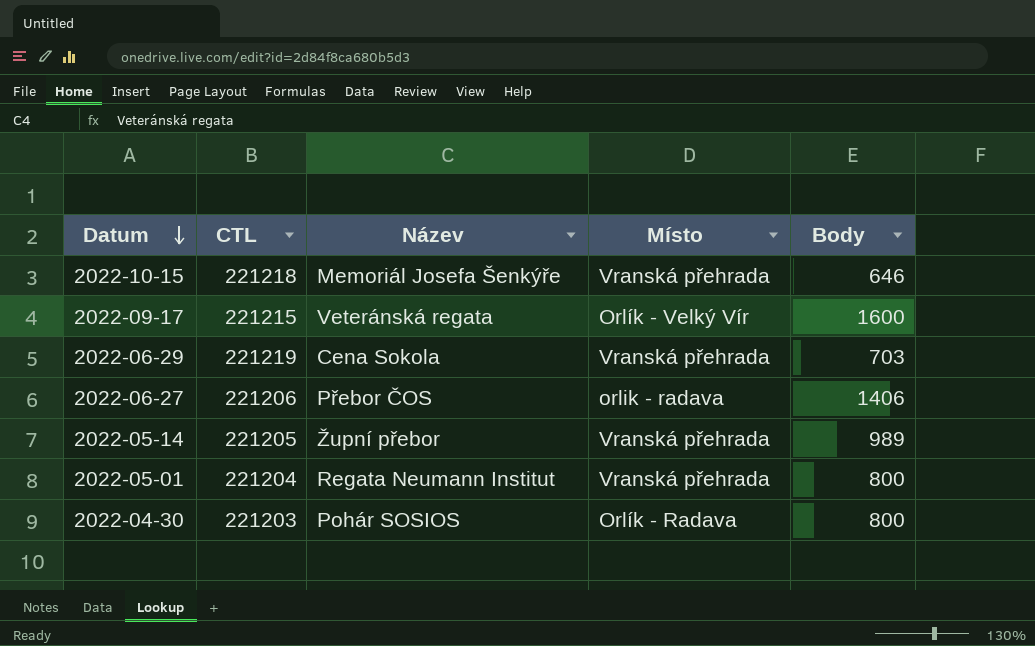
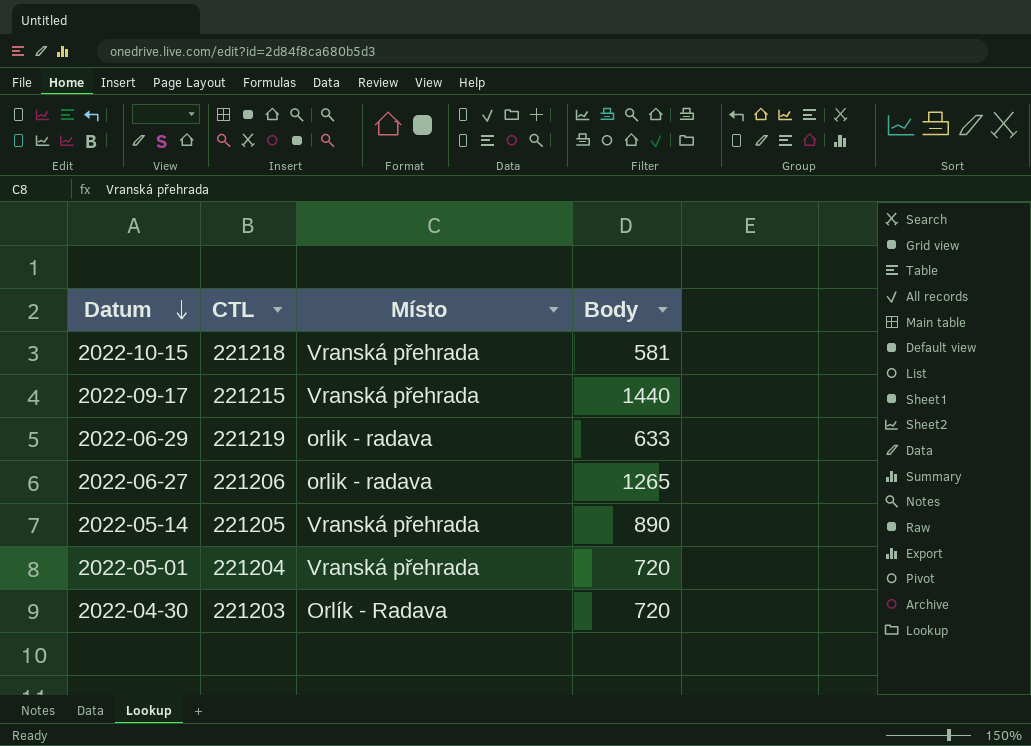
column Název | position: 3 -> none
2022-10-15 | Body: 646 -> 581
2022-09-17 | Místo: Orlík - Velký Vír -> Vranská přehrada
2022-09-17 | Body: 1600 -> 1440
2022-06-29 | Místo: Vranská přehrada -> orlik - radava
2022-06-29 | Body: 703 -> 633
2022-06-27 | Body: 1406 -> 1265
2022-05-14 | Body: 989 -> 890
2022-05-01 | Body: 800 -> 720
2022-04-30 | Body: 800 -> 720

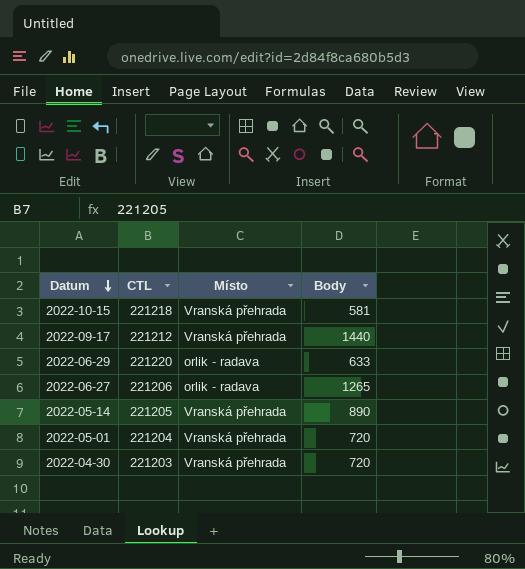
2022-09-17 | CTL: 221215 -> 221212
2022-06-29 | CTL: 221219 -> 221220
2022-04-30 | Místo: Orlík - Radava -> Vranská přehrada

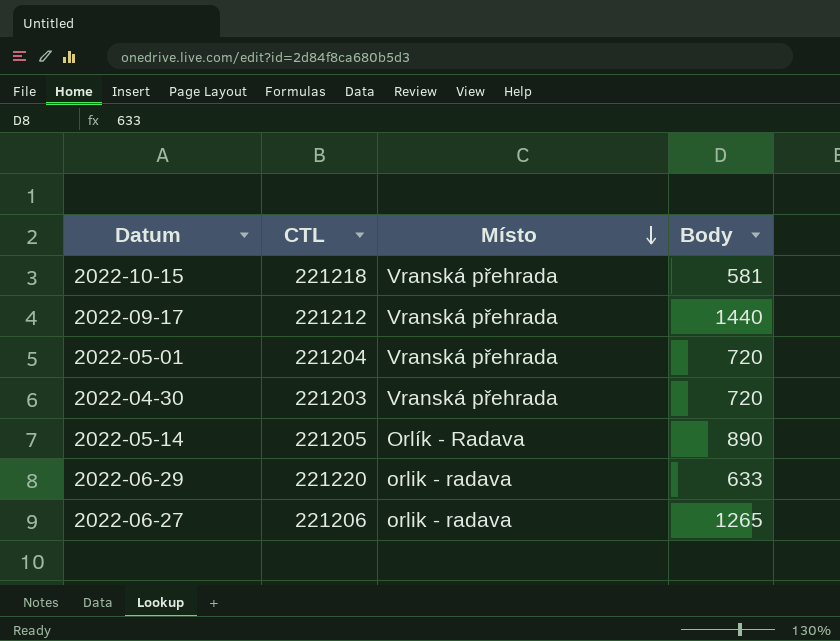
row order: Datum descending -> Místo descending
2022-05-14 | Místo: Vranská přehrada -> Orlík - Radava

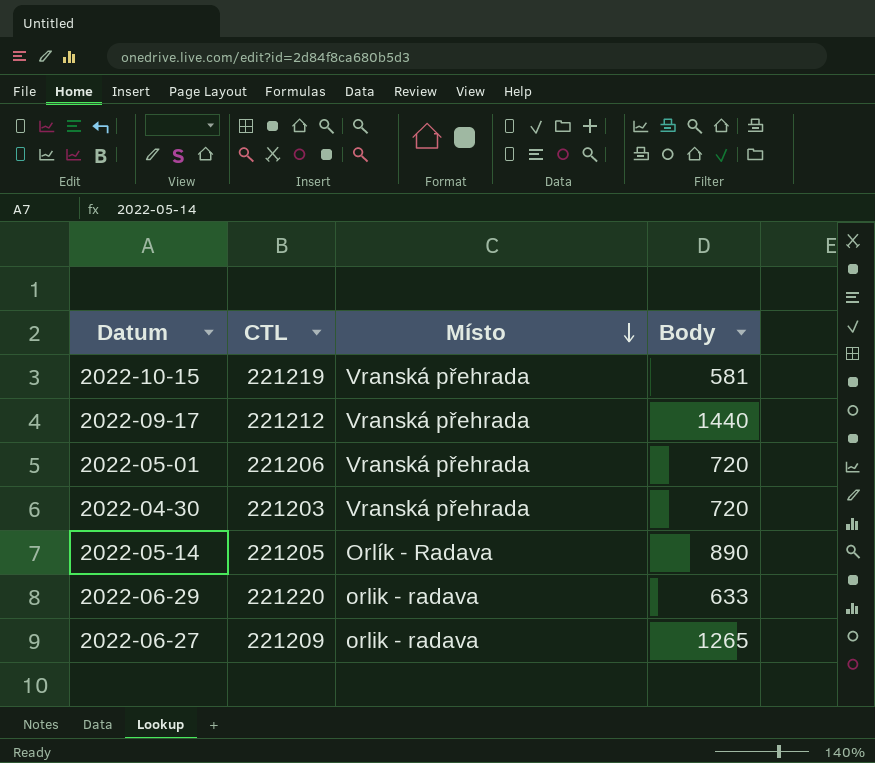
2022-10-15 | CTL: 221218 -> 221219
2022-05-01 | CTL: 221204 -> 221206
2022-06-27 | CTL: 221206 -> 221209

